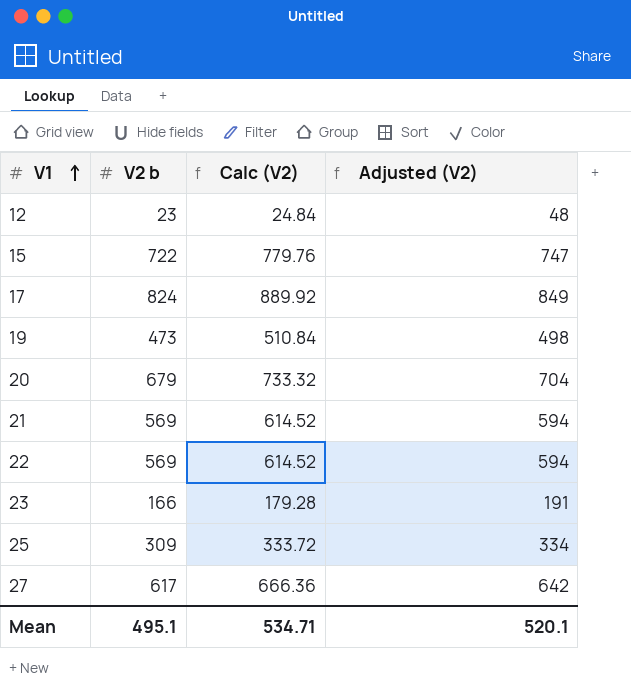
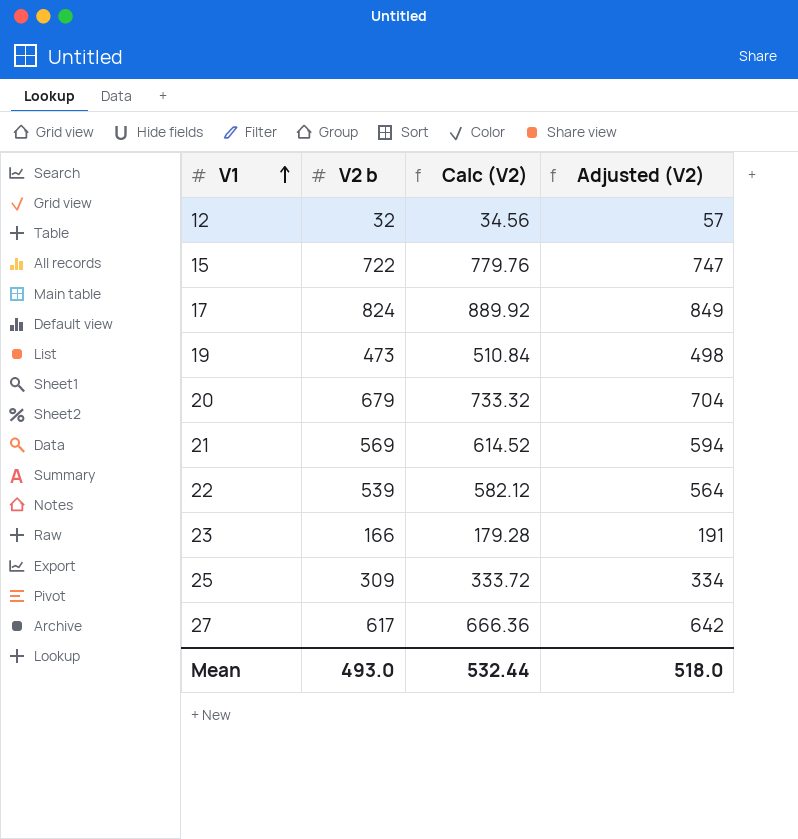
12 | V2 b: 23 -> 32
12 | Calc (V2): 24.84 -> 34.56
12 | Adjusted (V2): 48 -> 57
22 | V2 b: 569 -> 539
22 | Calc (V2): 614.52 -> 582.12
22 | Adjusted (V2): 594 -> 564
Mean | V2 b: 495.1 -> 493.0
Mean | Calc (V2): 534.71 -> 532.44
Mean | Adjusted (V2): 520.1 -> 518.0

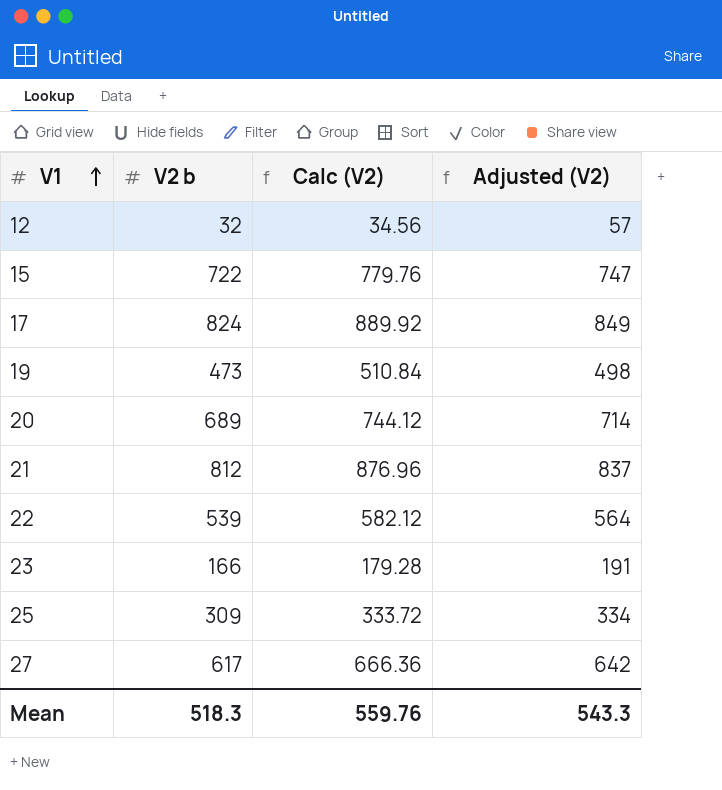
20 | V2 b: 679 -> 689
20 | Calc (V2): 733.32 -> 744.12
20 | Adjusted (V2): 704 -> 714
21 | V2 b: 569 -> 812
21 | Calc (V2): 614.52 -> 876.96
21 | Adjusted (V2): 594 -> 837
Mean | V2 b: 493.0 -> 518.3
Mean | Calc (V2): 532.44 -> 559.76
Mean | Adjusted (V2): 518.0 -> 543.3

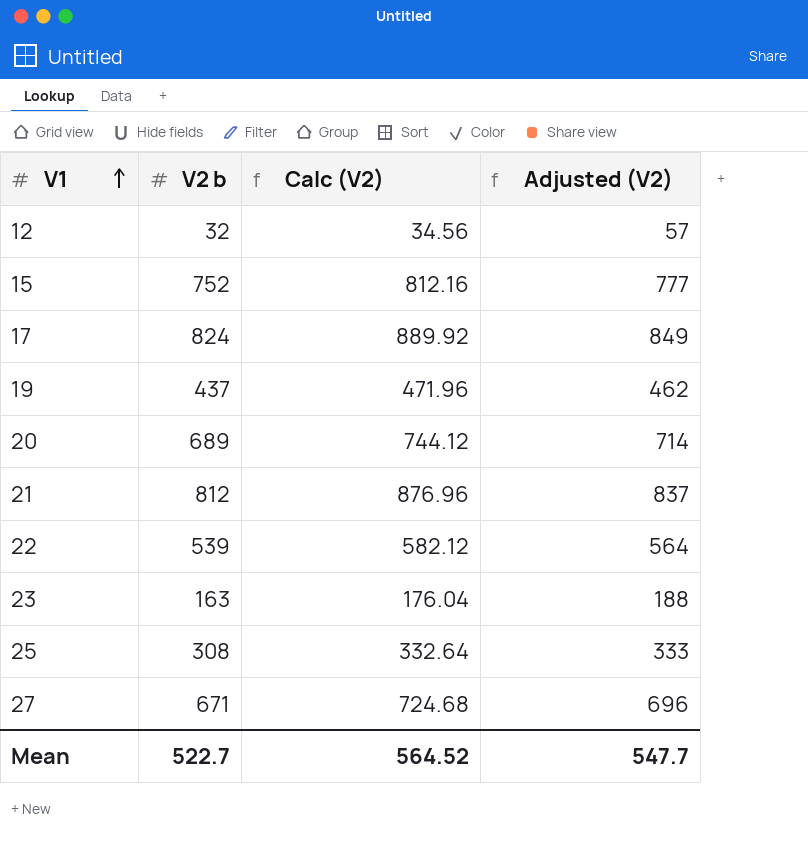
15 | V2 b: 722 -> 752
15 | Calc (V2): 779.76 -> 812.16
15 | Adjusted (V2): 747 -> 777
19 | V2 b: 473 -> 437
19 | Calc (V2): 510.84 -> 471.96
19 | Adjusted (V2): 498 -> 462
23 | V2 b: 166 -> 163
23 | Calc (V2): 179.28 -> 176.04
23 | Adjusted (V2): 191 -> 188
25 | V2 b: 309 -> 308
25 | Calc (V2): 333.72 -> 332.64
25 | Adjusted (V2): 334 -> 333
27 | V2 b: 617 -> 671
27 | Calc (V2): 666.36 -> 724.68
27 | Adjusted (V2): 642 -> 696
Mean | V2 b: 518.3 -> 522.7
Mean | Calc (V2): 559.76 -> 564.52
Mean | Adjusted (V2): 543.3 -> 547.7

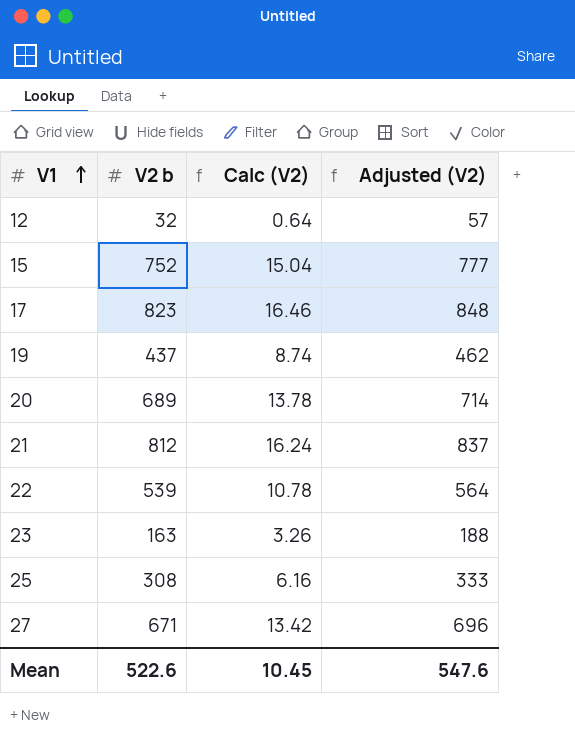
column Calc (V2) | formula: [V2 b] * 1.08 -> [V2 b] * 0.02
17 | V2 b: 824 -> 823
17 | Adjusted (V2): 849 -> 848
Mean | V2 b: 522.7 -> 522.6
Mean | Calc (V2): 564.52 -> 10.45
Mean | Adjusted (V2): 547.7 -> 547.6

